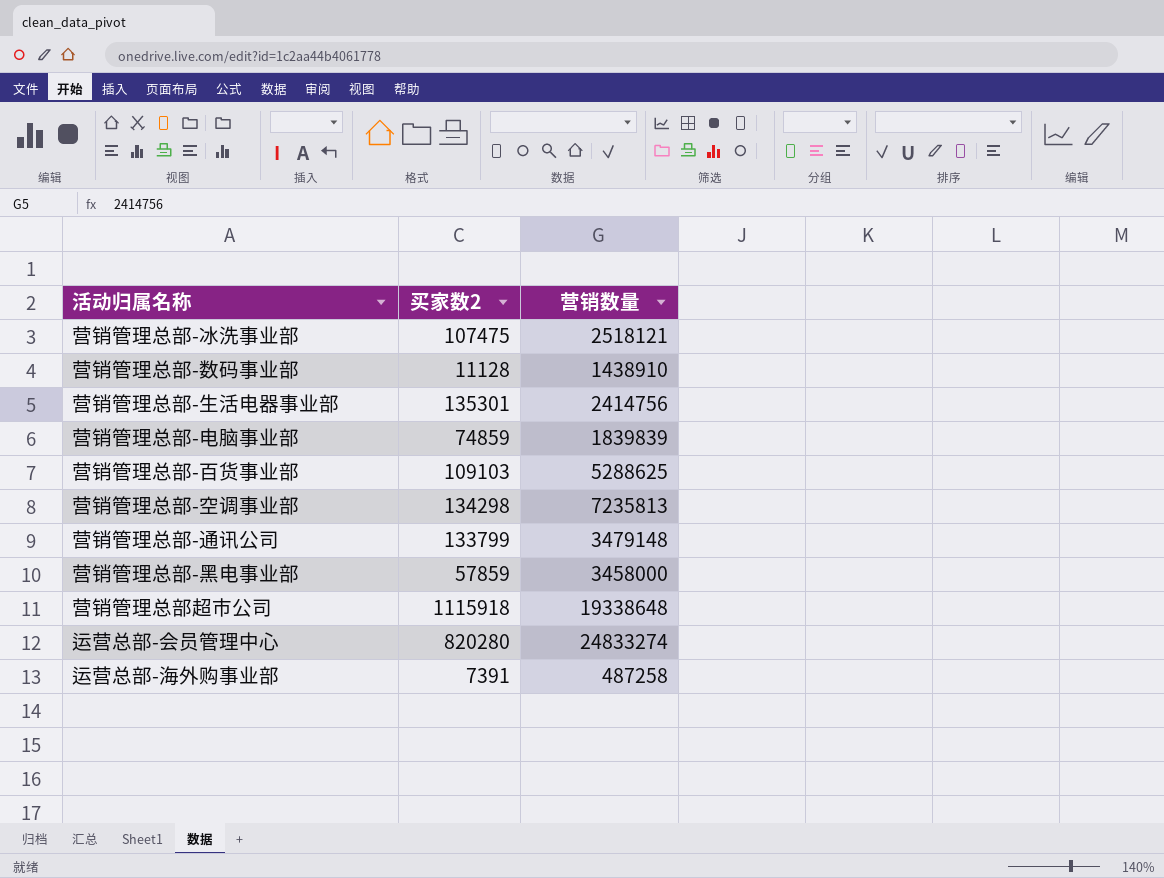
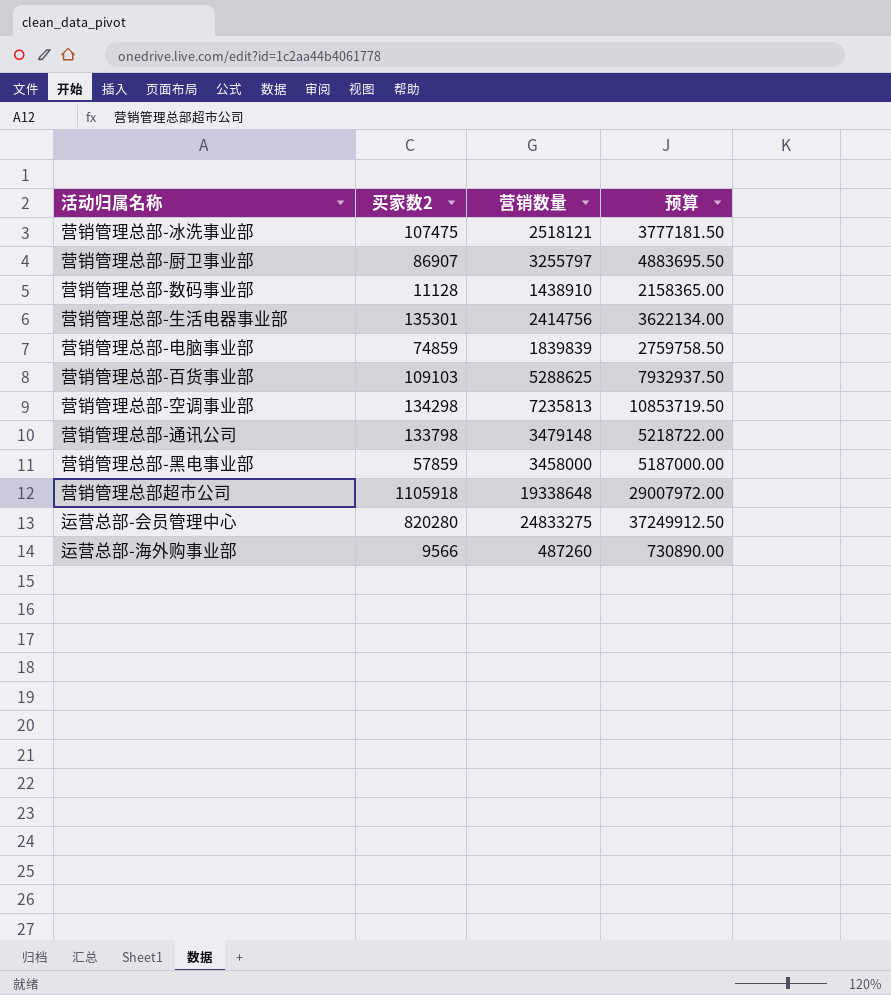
column 预算 | formula: none -> [营销数量] * 1.5
row 营销管理总部-厨卫事业部: none -> 86907 | 3255797 | 4883695.50
营销管理总部-通讯公司 | 买家数2: 133799 -> 133798
营销管理总部超市公司 | 买家数2: 1115918 -> 1105918
运营总部-会员管理中心 | 营销数量: 24833274 -> 24833275
运营总部-海外购事业部 | 买家数2: 7391 -> 9566
运营总部-海外购事业部 | 营销数量: 487258 -> 487260

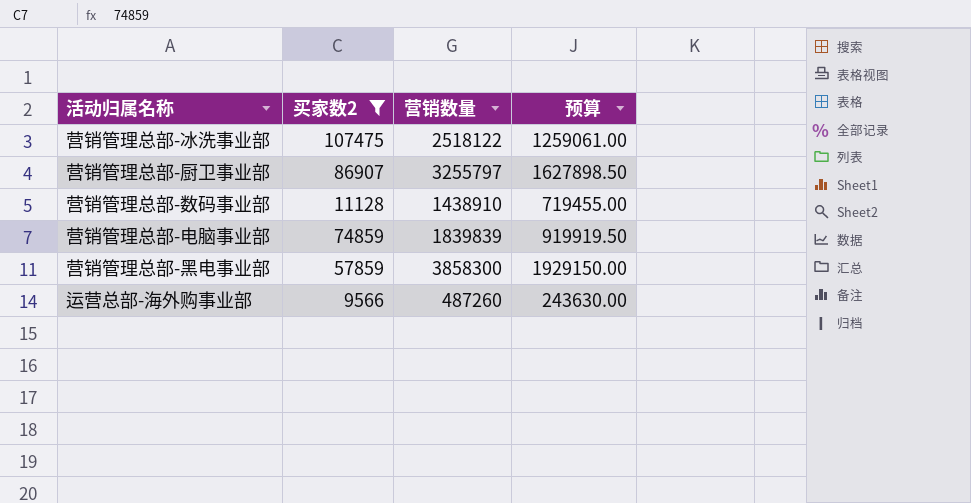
filter: none -> 买家数2 <= 107475
column 预算 | formula: [营销数量] * 1.5 -> [营销数量] * 0.5
营销管理总部-冰洗事业部 | 营销数量: 2518121 -> 2518122
营销管理总部-黑电事业部 | 营销数量: 3458000 -> 3858300

